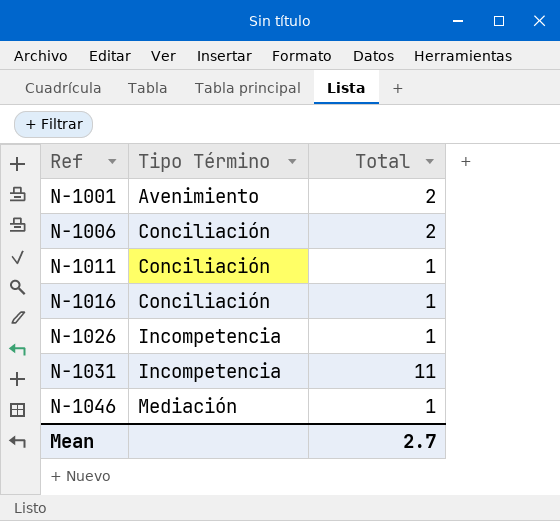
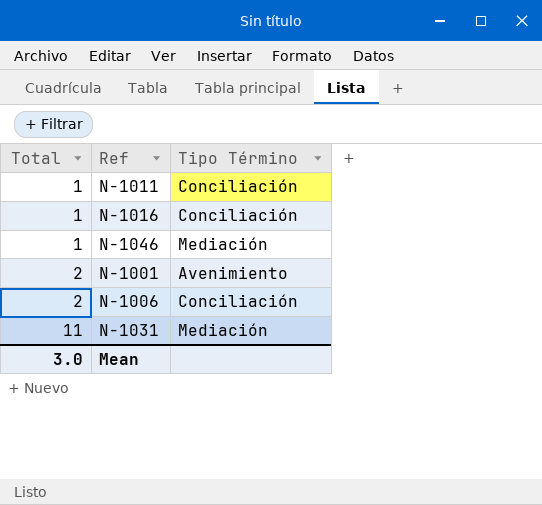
row order: Ref ascending -> Total ascending
column Total | position: 3 -> 1
row N-1026: Incompetencia | 1 -> none
N-1031 | Tipo Término: Incompetencia -> Mediación
Mean | Total: 2.7 -> 3.0

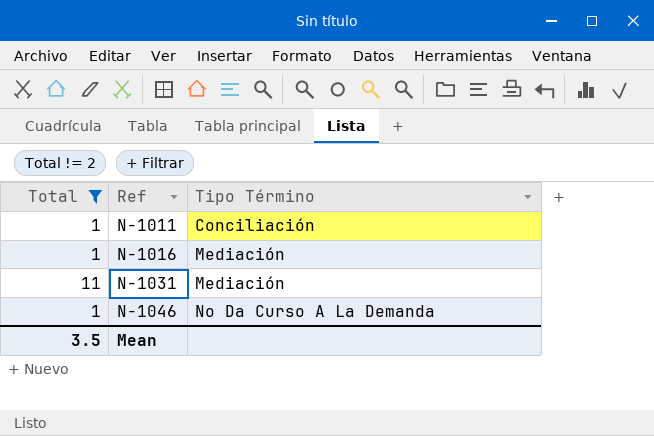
filter: none -> Total != 2
row order: Total ascending -> Ref ascending
N-1016 | Tipo Término: Conciliación -> Mediación
N-1046 | Tipo Término: Mediación -> No Da Curso A La Demanda
Mean | Total: 3.0 -> 3.5

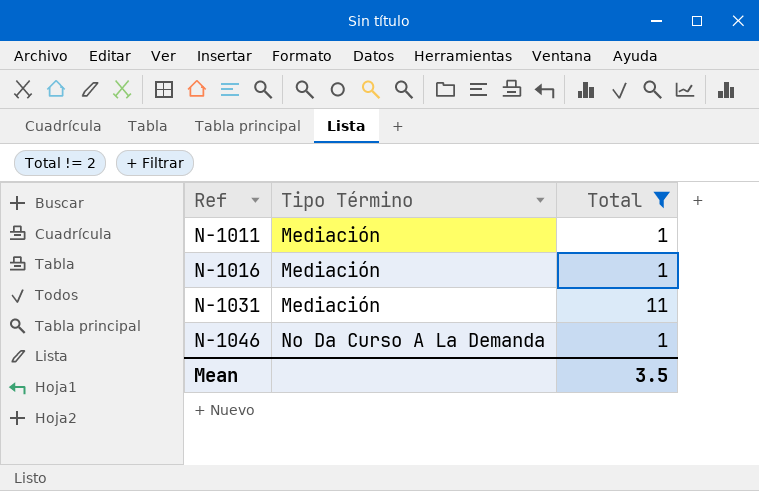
column Total | position: 1 -> 3
N-1011 | Tipo Término: Conciliación -> Mediación

